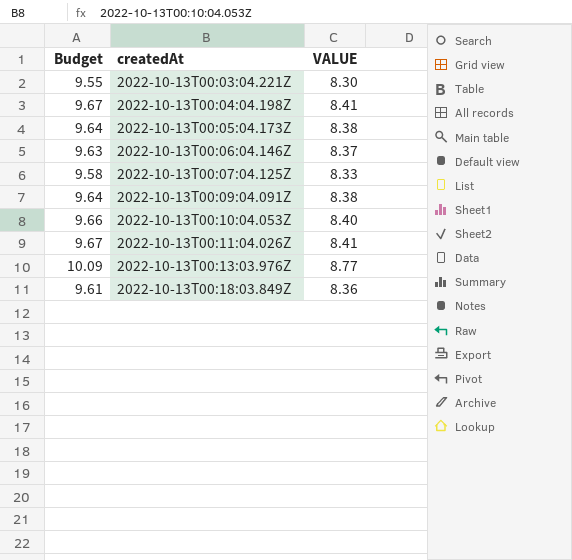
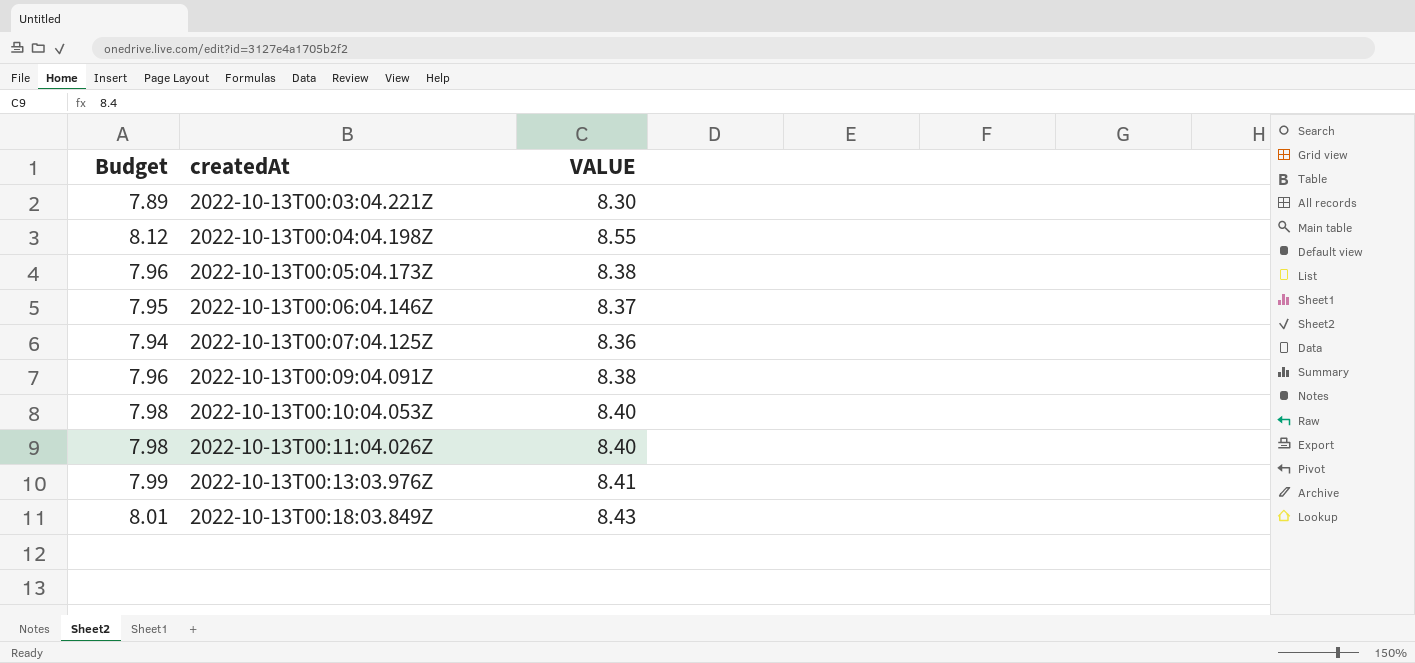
column Budget | formula: [VALUE] * 1.15 -> [VALUE] * 0.95
2022-10-13T00:04:04.198Z | VALUE: 8.41 -> 8.55
2022-10-13T00:07:04.125Z | VALUE: 8.33 -> 8.36
2022-10-13T00:11:04.026Z | VALUE: 8.41 -> 8.40
2022-10-13T00:13:03.976Z | VALUE: 8.77 -> 8.41
2022-10-13T00:18:03.849Z | VALUE: 8.36 -> 8.43

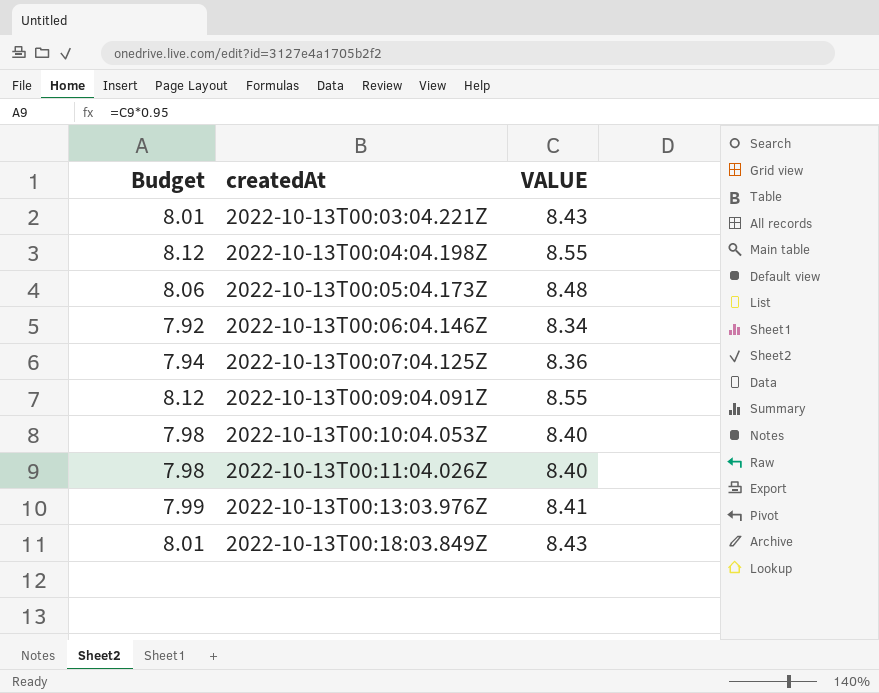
2022-10-13T00:03:04.221Z | Budget: 7.89 -> 8.01
2022-10-13T00:03:04.221Z | VALUE: 8.30 -> 8.43
2022-10-13T00:05:04.173Z | Budget: 7.96 -> 8.06
2022-10-13T00:05:04.173Z | VALUE: 8.38 -> 8.48
2022-10-13T00:06:04.146Z | Budget: 7.95 -> 7.92
2022-10-13T00:06:04.146Z | VALUE: 8.37 -> 8.34
2022-10-13T00:09:04.091Z | Budget: 7.96 -> 8.12
2022-10-13T00:09:04.091Z | VALUE: 8.38 -> 8.55

